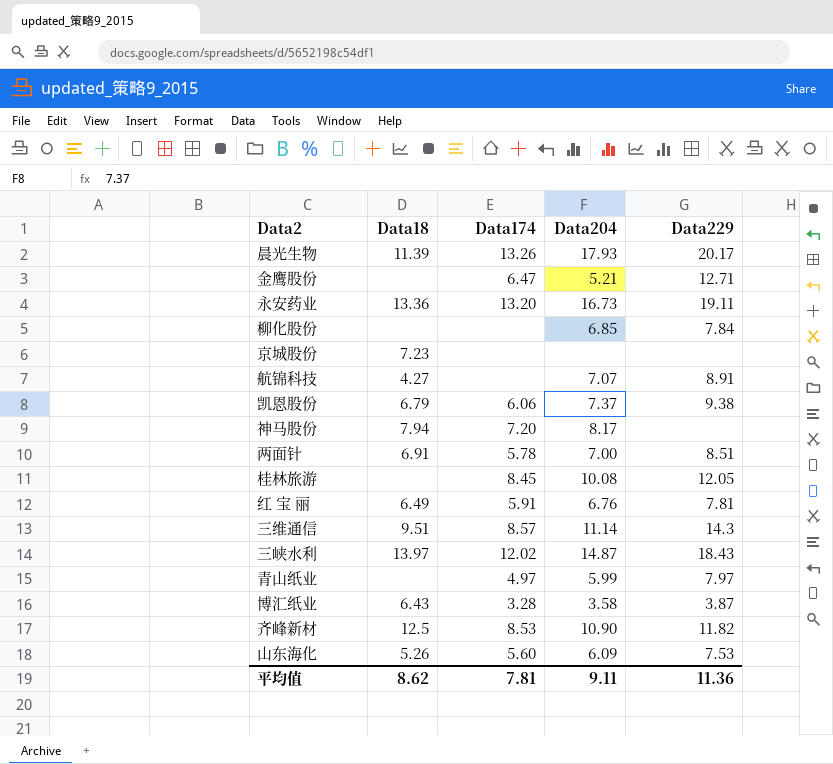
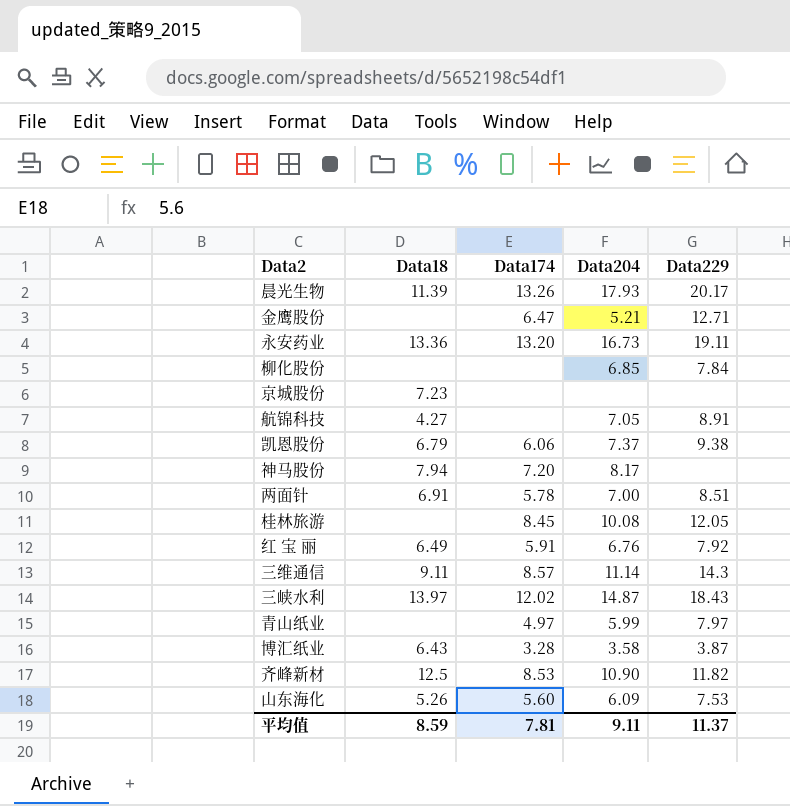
航锦科技 | Data204: 7.07 -> 7.05
红 宝 丽 | Data229: 7.81 -> 7.92
三维通信 | Data18: 9.51 -> 9.11
平均值 | Data18: 8.62 -> 8.59
平均值 | Data229: 11.36 -> 11.37

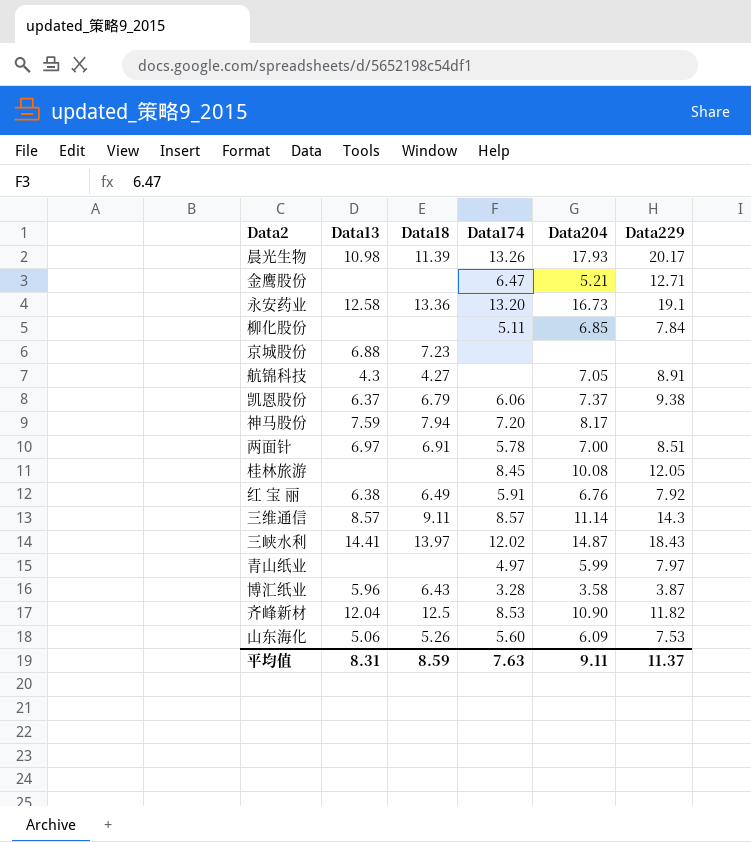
column Data13 | position: none -> 2
永安药业 | Data229: 19.11 -> 19.1
柳化股份 | Data174: none -> 5.11
平均值 | Data174: 7.81 -> 7.63

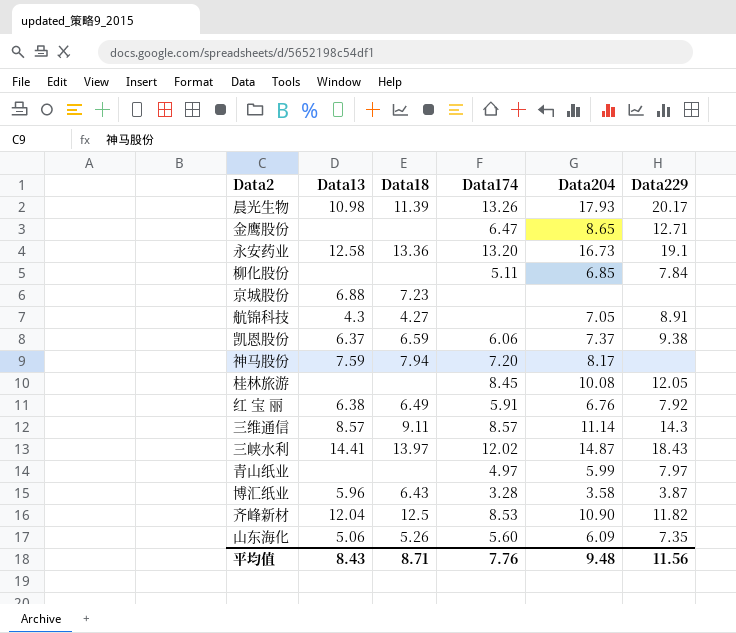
row 两面针: 6.97 | 6.91 | 5.78 | 7.00 | 8.51 -> none
金鹰股份 | Data204: 5.21 -> 8.65
凯恩股份 | Data18: 6.79 -> 6.59
山东海化 | Data229: 7.53 -> 7.35
平均值 | Data13: 8.31 -> 8.43
平均值 | Data18: 8.59 -> 8.71
平均值 | Data174: 7.63 -> 7.76
平均值 | Data204: 9.11 -> 9.48
平均值 | Data229: 11.37 -> 11.56

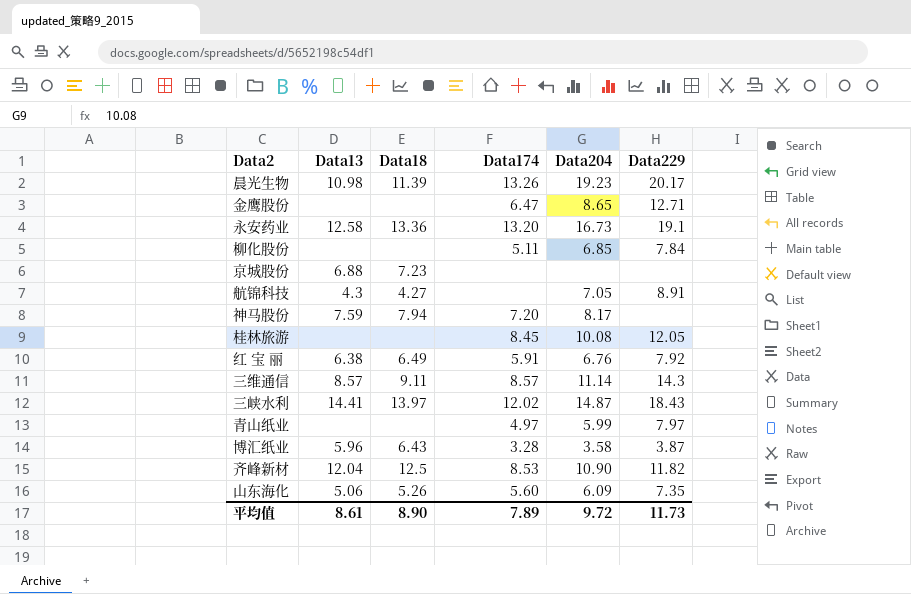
row 凯恩股份: 6.37 | 6.59 | 6.06 | 7.37 | 9.38 -> none
晨光生物 | Data204: 17.93 -> 19.23
平均值 | Data13: 8.43 -> 8.61
平均值 | Data18: 8.71 -> 8.90
平均值 | Data174: 7.76 -> 7.89
平均值 | Data204: 9.48 -> 9.72
平均值 | Data229: 11.56 -> 11.73

